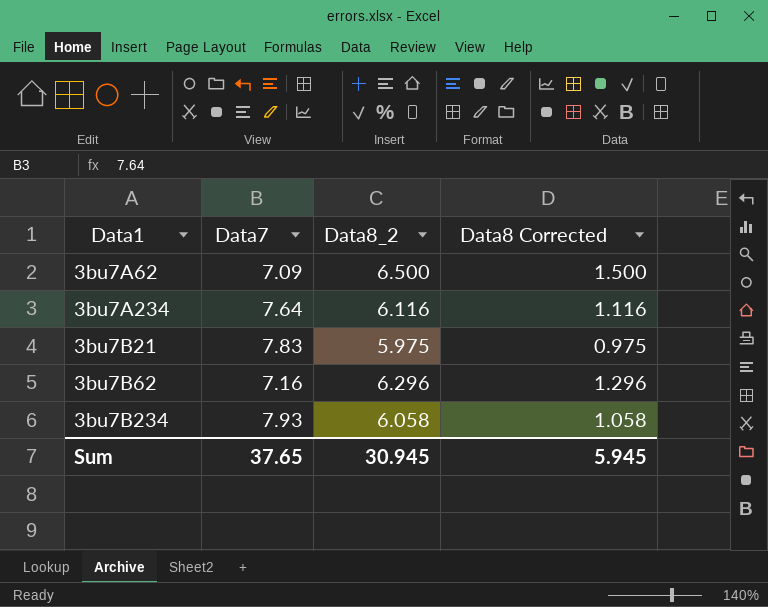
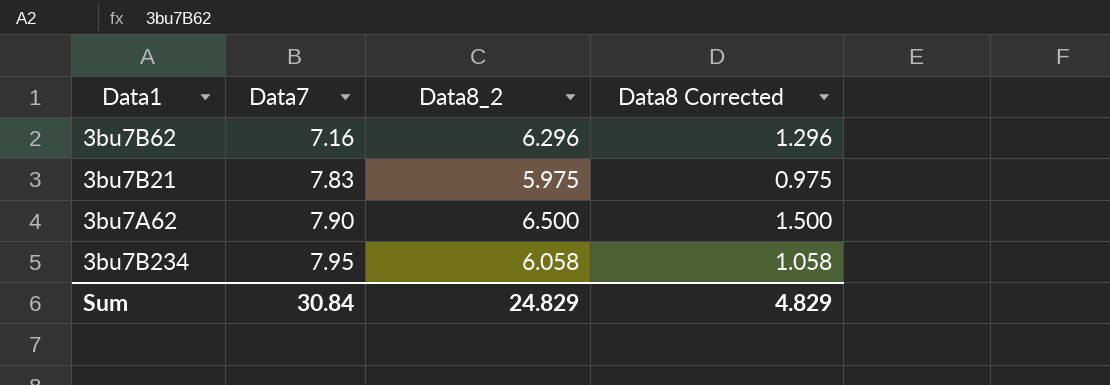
row order: Data1 ascending -> Data7 ascending
row 3bu7A234: 7.64 | 6.116 | 1.116 -> none
3bu7A62 | Data7: 7.09 -> 7.90
3bu7B234 | Data7: 7.93 -> 7.95
Sum | Data7: 37.65 -> 30.84
Sum | Data8_2: 30.945 -> 24.829
Sum | Data8 Corrected: 5.945 -> 4.829

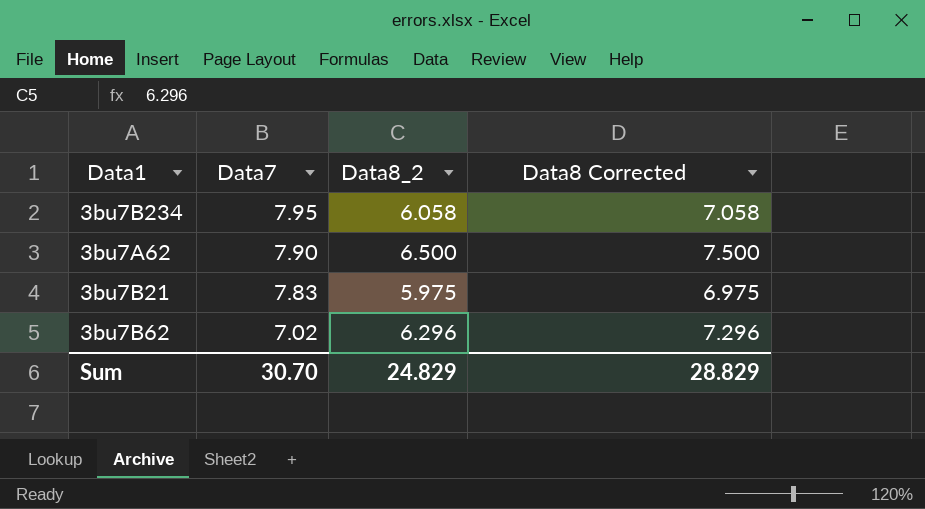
row order: Data7 ascending -> Data7 descending
column Data8 Corrected | formula: [Data8_2] - 5 -> [Data8_2] + 1
3bu7B62 | Data7: 7.16 -> 7.02
Sum | Data7: 30.84 -> 30.70
Sum | Data8 Corrected: 4.829 -> 28.829

